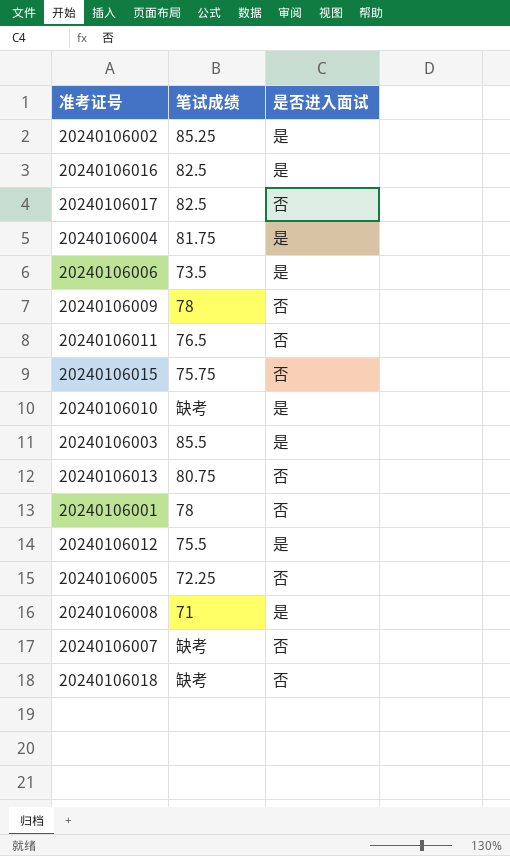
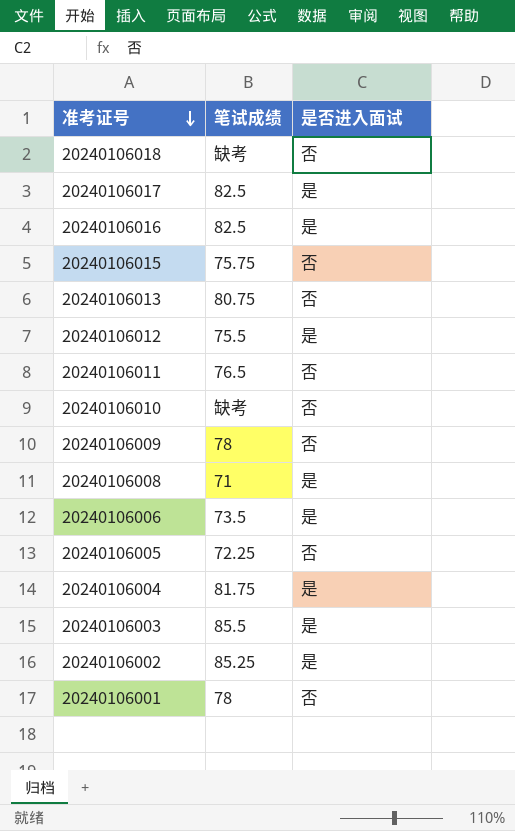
row order: none -> 准考证号 descending
row 20240106007: 缺考 | 否 -> none
20240106017 | 是否进入面试: 否 -> 是
20240106010 | 是否进入面试: 是 -> 否

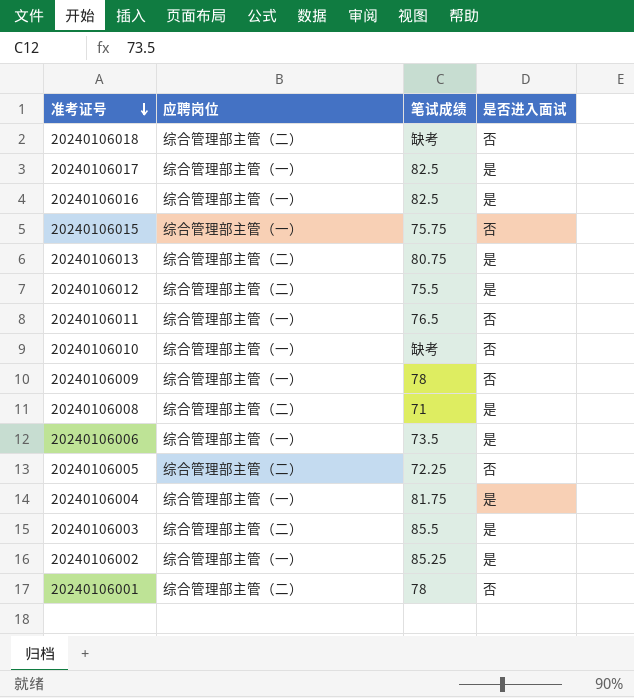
column 应聘岗位 | position: none -> 2
20240106013 | 是否进入面试: 否 -> 是

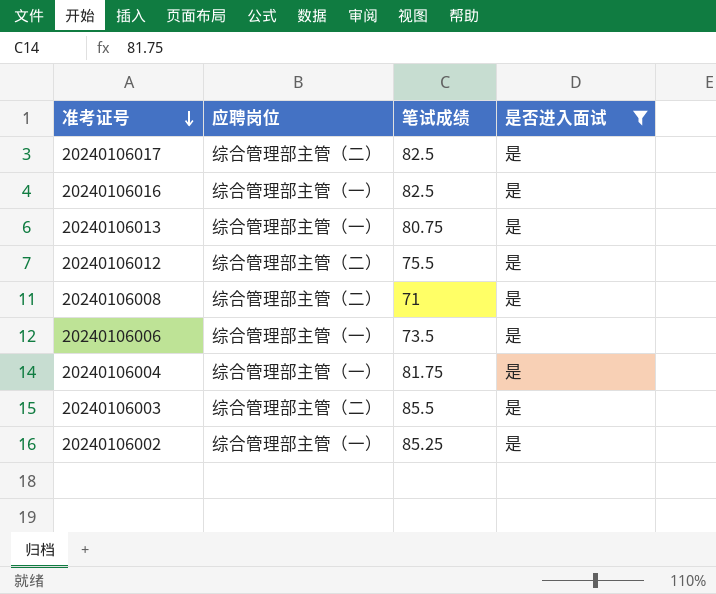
filter: none -> 是否进入面试 = 是
20240106017 | 应聘岗位: 综合管理部主管（一） -> 综合管理部主管（二）
20240106013 | 应聘岗位: 综合管理部主管（二） -> 综合管理部主管（一）

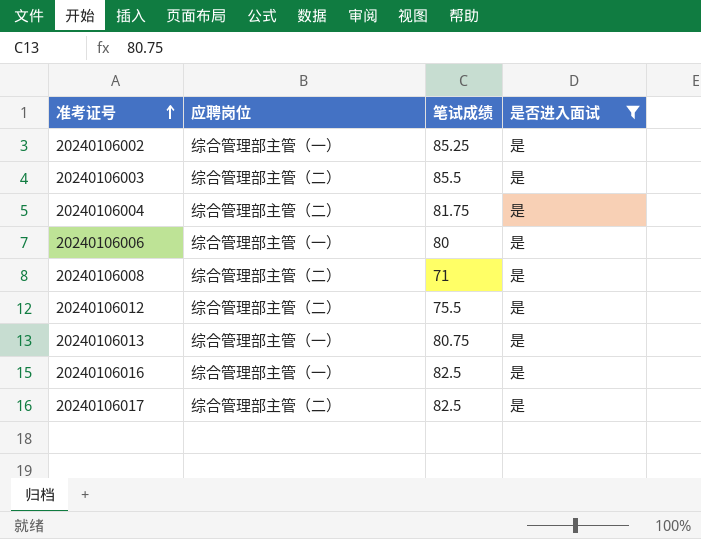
row order: 准考证号 descending -> 准考证号 ascending
20240106004 | 应聘岗位: 综合管理部主管（一） -> 综合管理部主管（二）
20240106006 | 笔试成绩: 73.5 -> 80

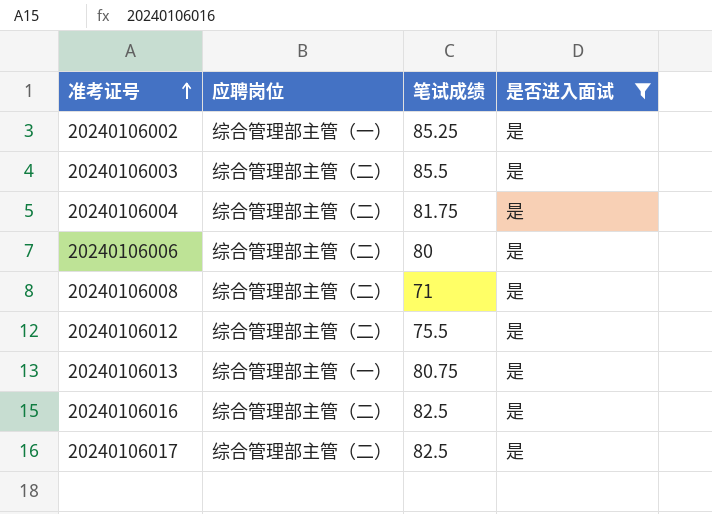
20240106006 | 应聘岗位: 综合管理部主管（一） -> 综合管理部主管（二）
20240106016 | 应聘岗位: 综合管理部主管（一） -> 综合管理部主管（二）

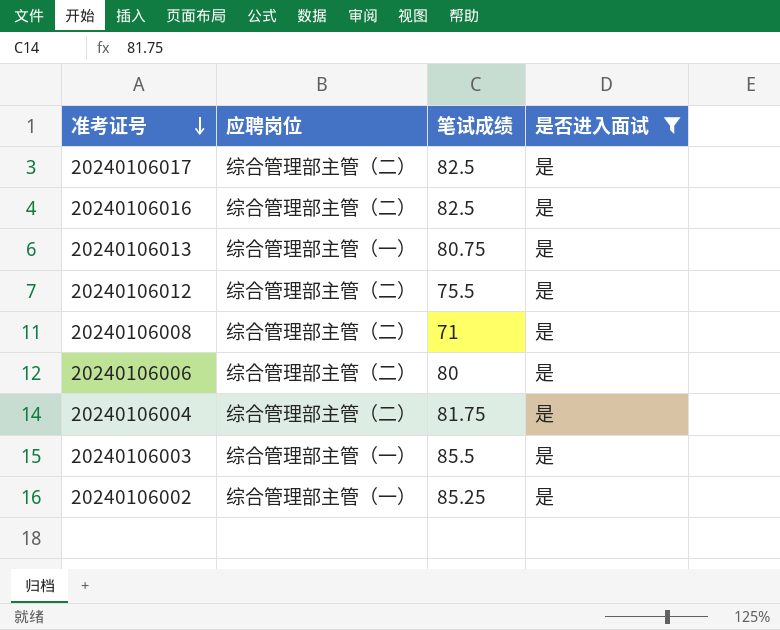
row order: 准考证号 ascending -> 准考证号 descending
20240106003 | 应聘岗位: 综合管理部主管（二） -> 综合管理部主管（一）

